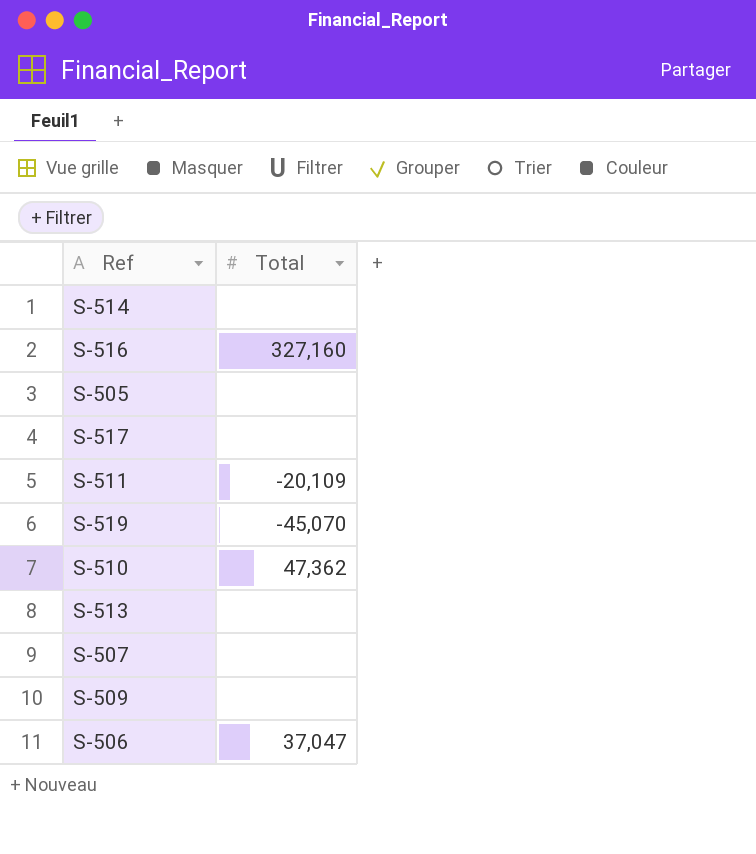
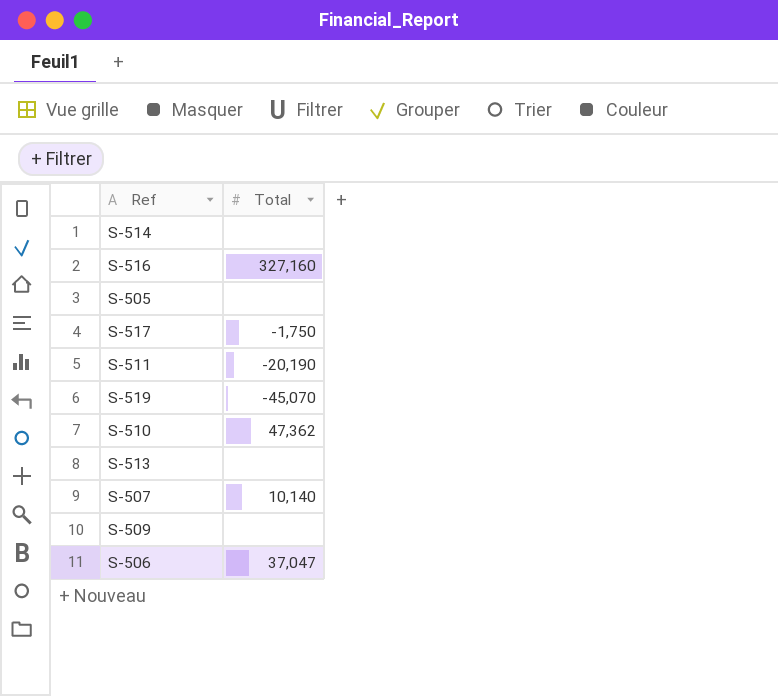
S-517 | Total: none -> -1,750
S-511 | Total: -20,109 -> -20,190
S-507 | Total: none -> 10,140

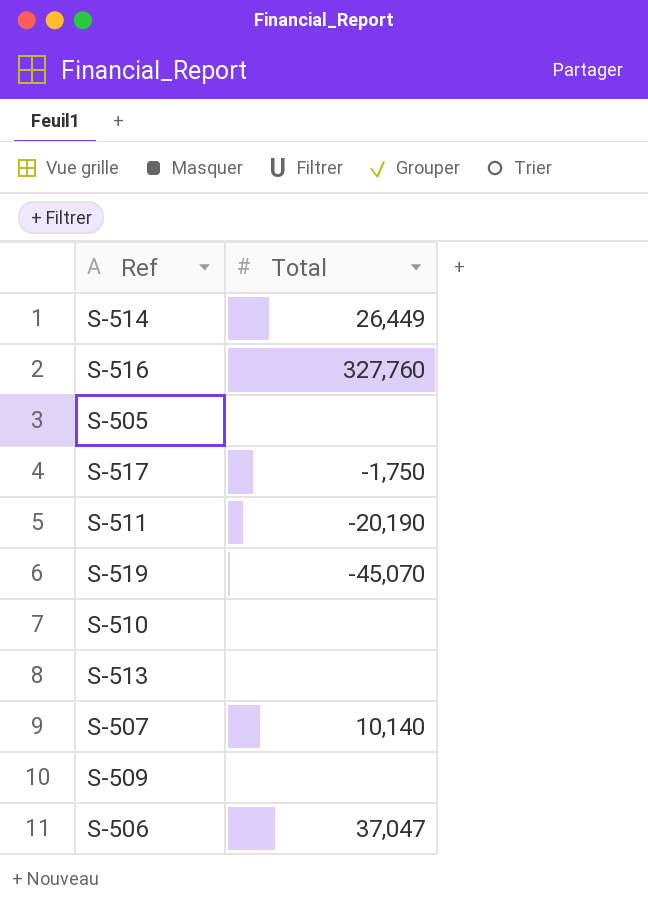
S-514 | Total: none -> 26,449
S-516 | Total: 327,160 -> 327,760
S-510 | Total: 47,362 -> none

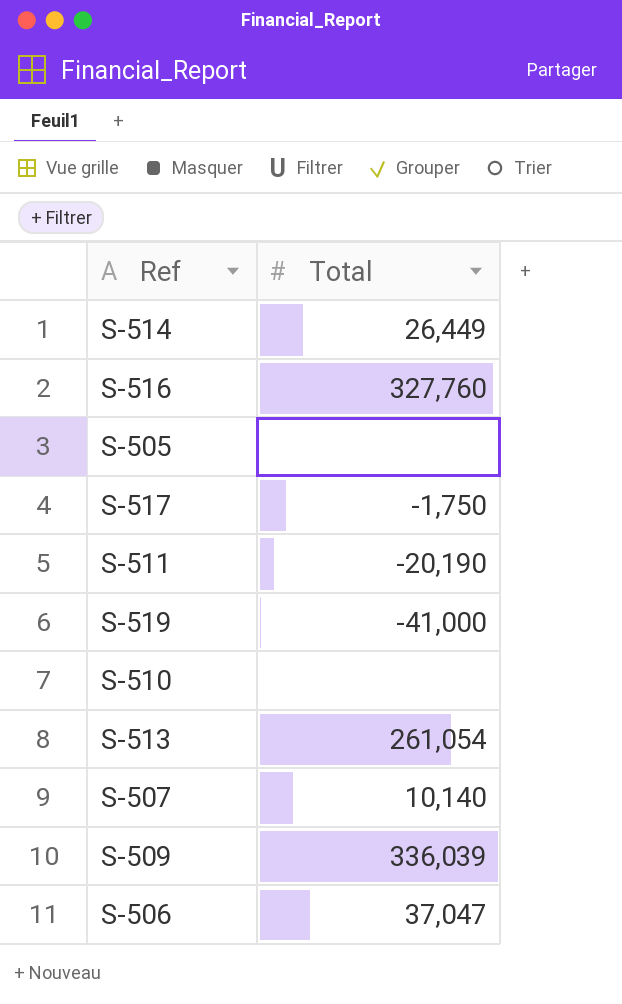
S-519 | Total: -45,070 -> -41,000
S-513 | Total: none -> 261,054
S-509 | Total: none -> 336,039

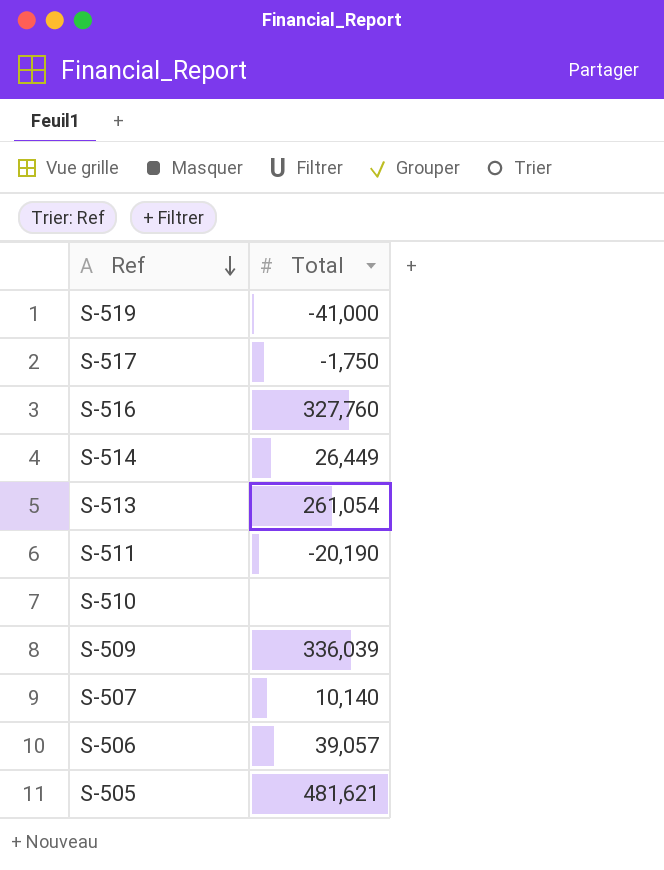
row order: none -> Ref descending
S-506 | Total: 37,047 -> 39,057
S-505 | Total: none -> 481,621

